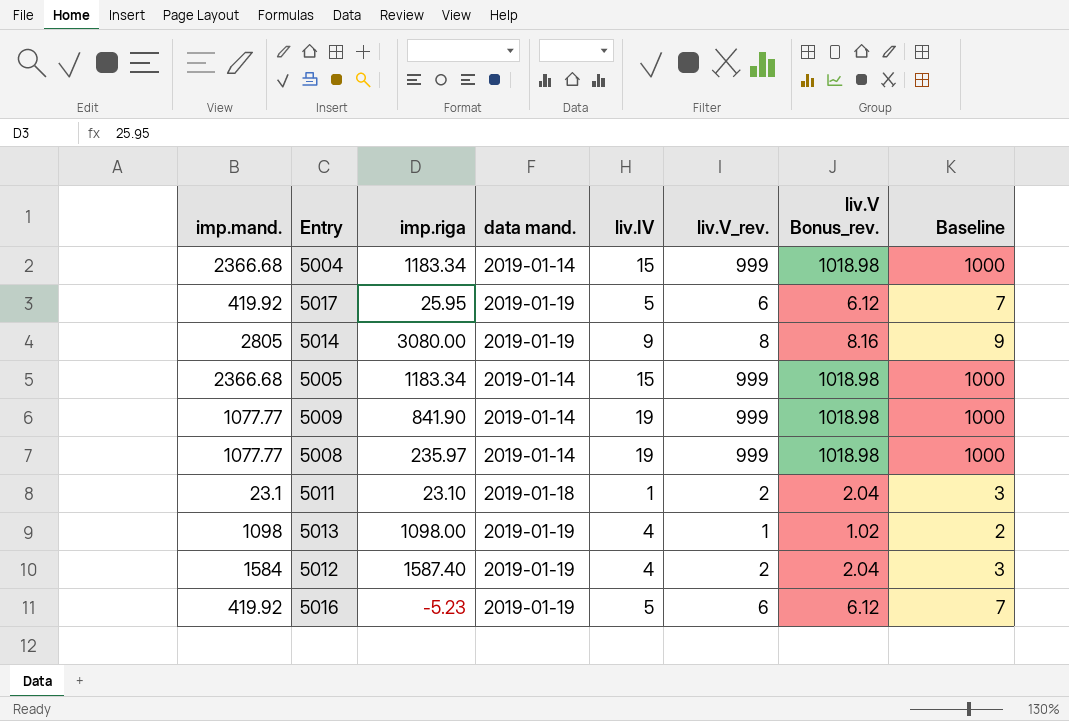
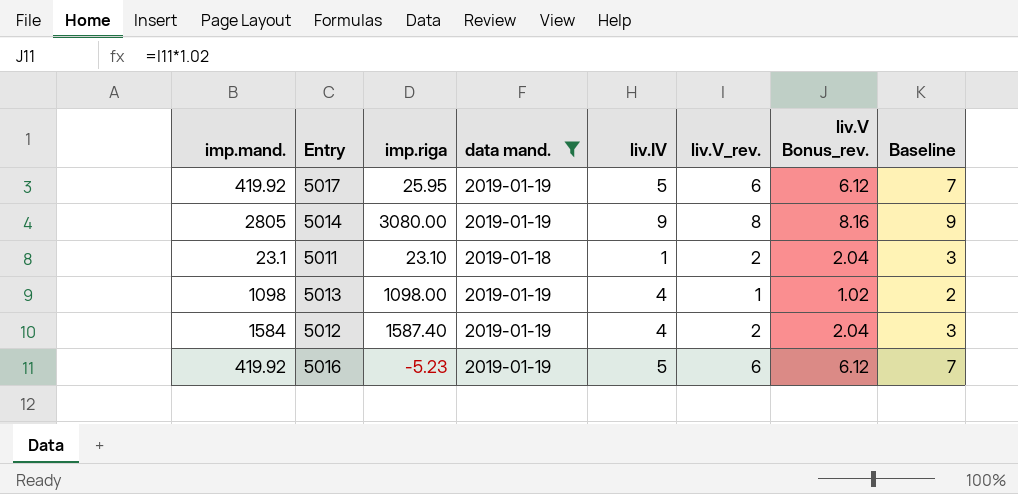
filter: none -> data mand. != 2019-01-14

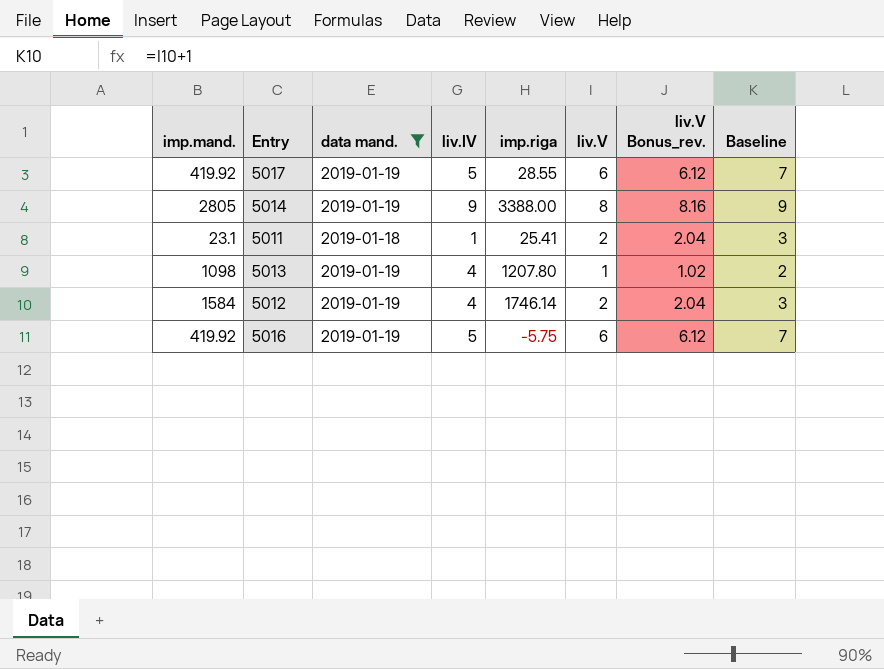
column imp.riga | position: 3 -> 5
column name: liv.V_rev. -> liv.V
5017 | imp.riga: 25.95 -> 28.55
5014 | imp.riga: 3080.00 -> 3388.00
5011 | imp.riga: 23.10 -> 25.41
5013 | imp.riga: 1098.00 -> 1207.80
5012 | imp.riga: 1587.40 -> 1746.14
5016 | imp.riga: -5.23 -> -5.75

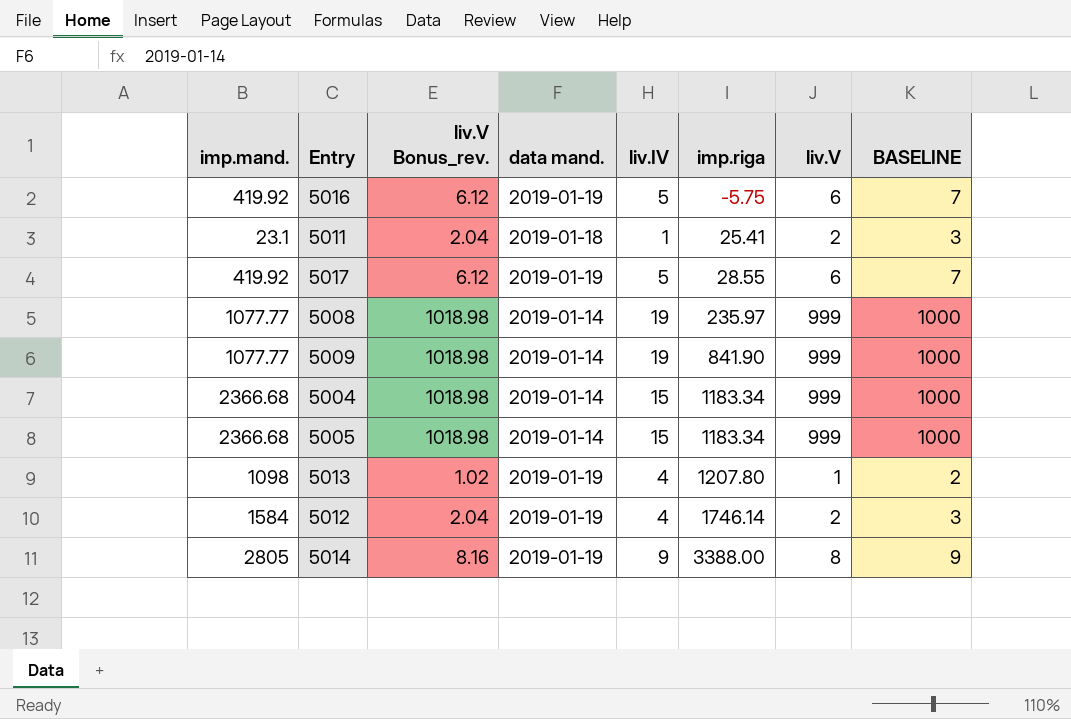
filter: data mand. != 2019-01-14 -> none
row order: none -> imp.riga ascending
column liv.V Bonus_rev. | position: 7 -> 3
column name: Baseline -> BASELINE

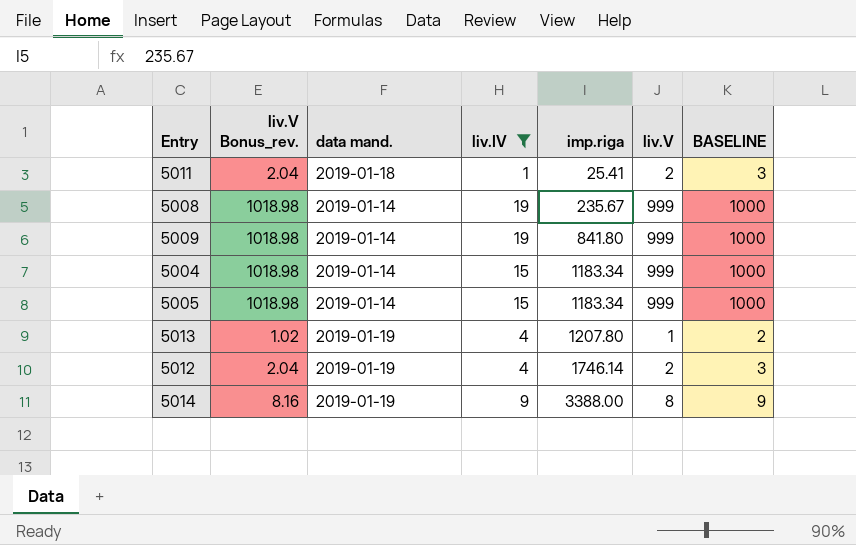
filter: none -> liv.IV != 5
column imp.mand. | position: 1 -> none
5008 | imp.riga: 235.97 -> 235.67
5009 | imp.riga: 841.90 -> 841.80

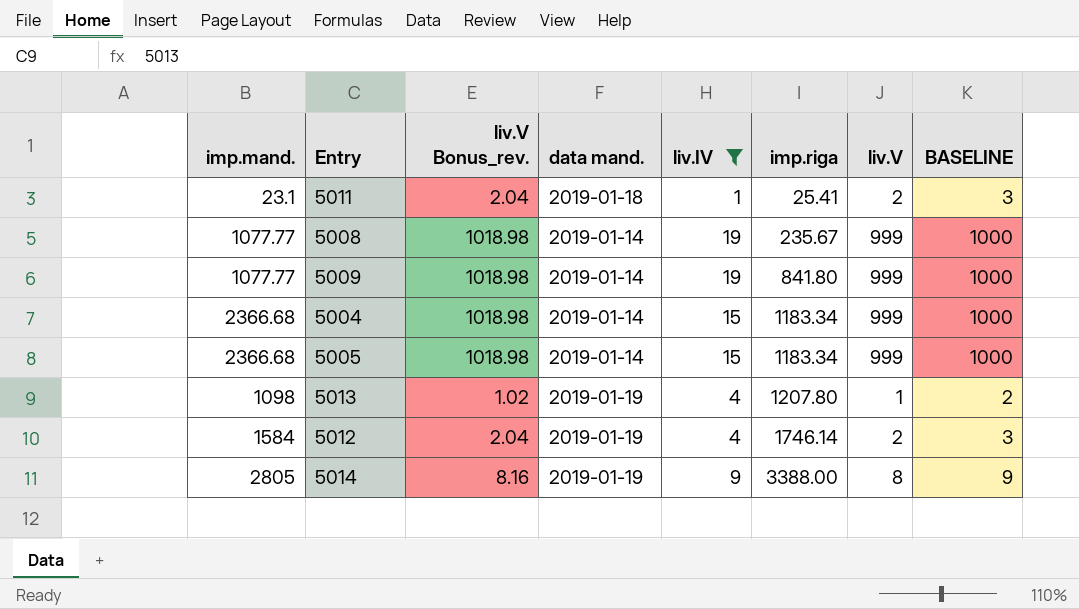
column imp.mand. | position: none -> 1

